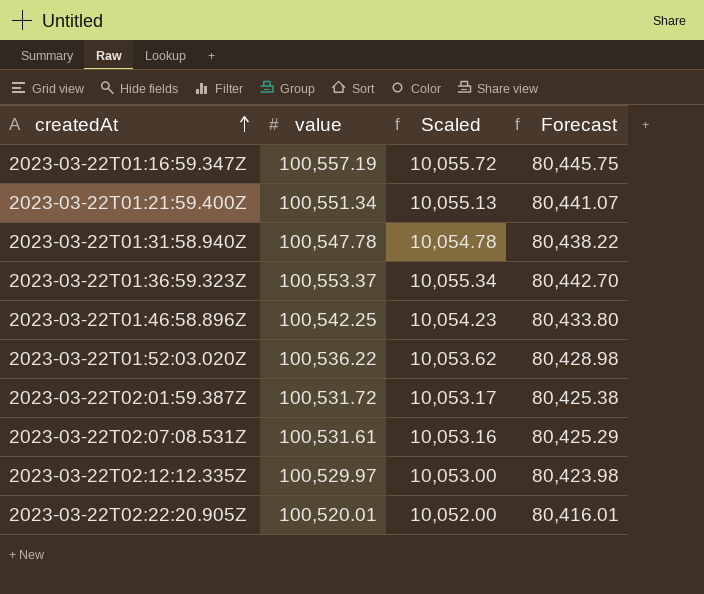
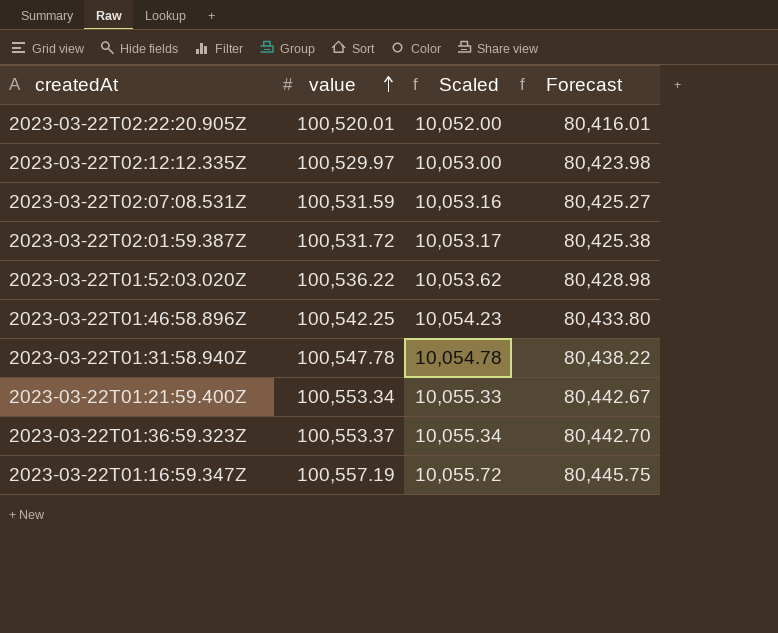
row order: createdAt ascending -> value ascending
2023-03-22T02:07:08.531Z | value: 100,531.61 -> 100,531.59
2023-03-22T02:07:08.531Z | Forecast: 80,425.29 -> 80,425.27
2023-03-22T01:21:59.400Z | value: 100,551.34 -> 100,553.34
2023-03-22T01:21:59.400Z | Scaled: 10,055.13 -> 10,055.33
2023-03-22T01:21:59.400Z | Forecast: 80,441.07 -> 80,442.67

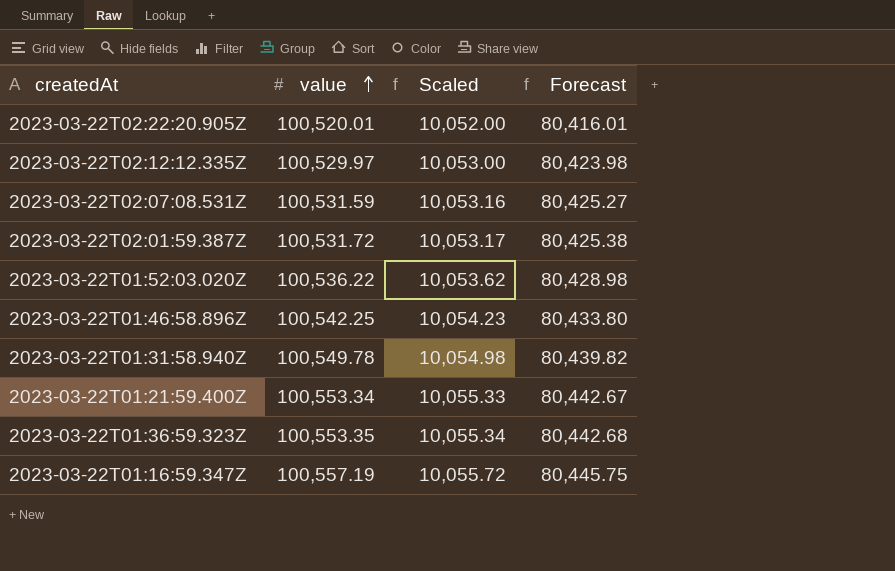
2023-03-22T01:31:58.940Z | value: 100,547.78 -> 100,549.78
2023-03-22T01:31:58.940Z | Scaled: 10,054.78 -> 10,054.98
2023-03-22T01:31:58.940Z | Forecast: 80,438.22 -> 80,439.82
2023-03-22T01:36:59.323Z | value: 100,553.37 -> 100,553.35
2023-03-22T01:36:59.323Z | Forecast: 80,442.70 -> 80,442.68

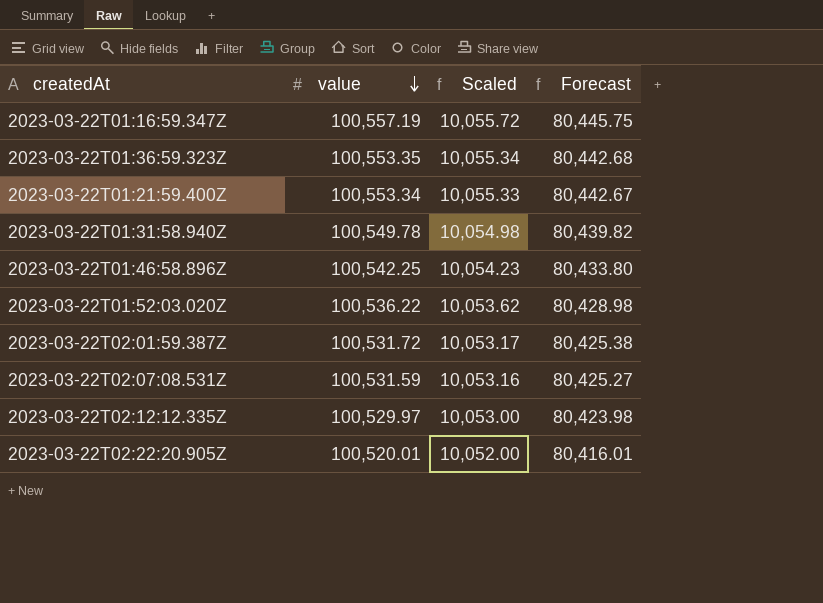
row order: value ascending -> value descending

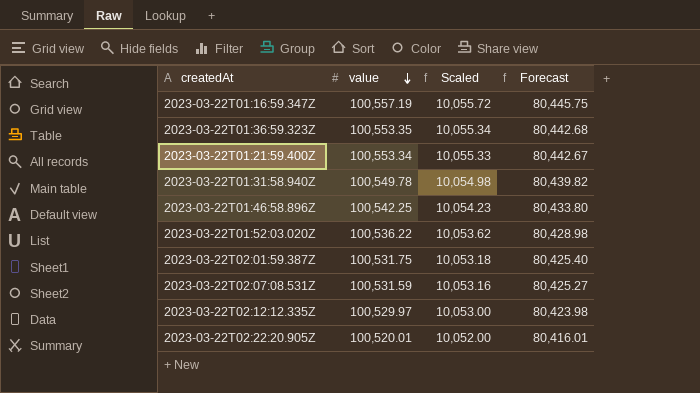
2023-03-22T02:01:59.387Z | value: 100,531.72 -> 100,531.75
2023-03-22T02:01:59.387Z | Scaled: 10,053.17 -> 10,053.18
2023-03-22T02:01:59.387Z | Forecast: 80,425.38 -> 80,425.40

